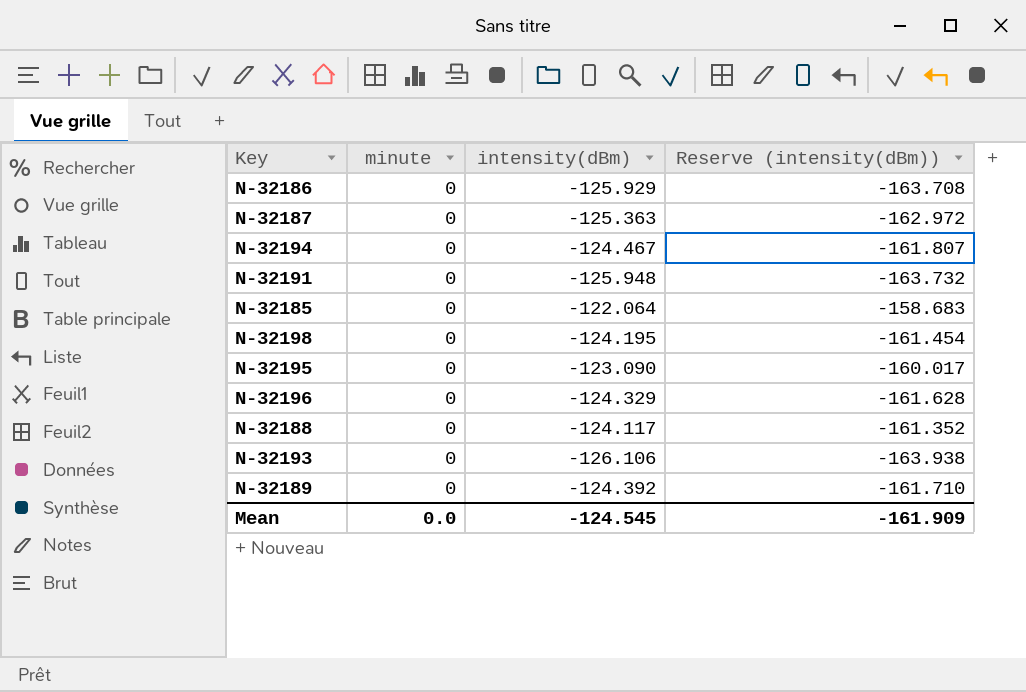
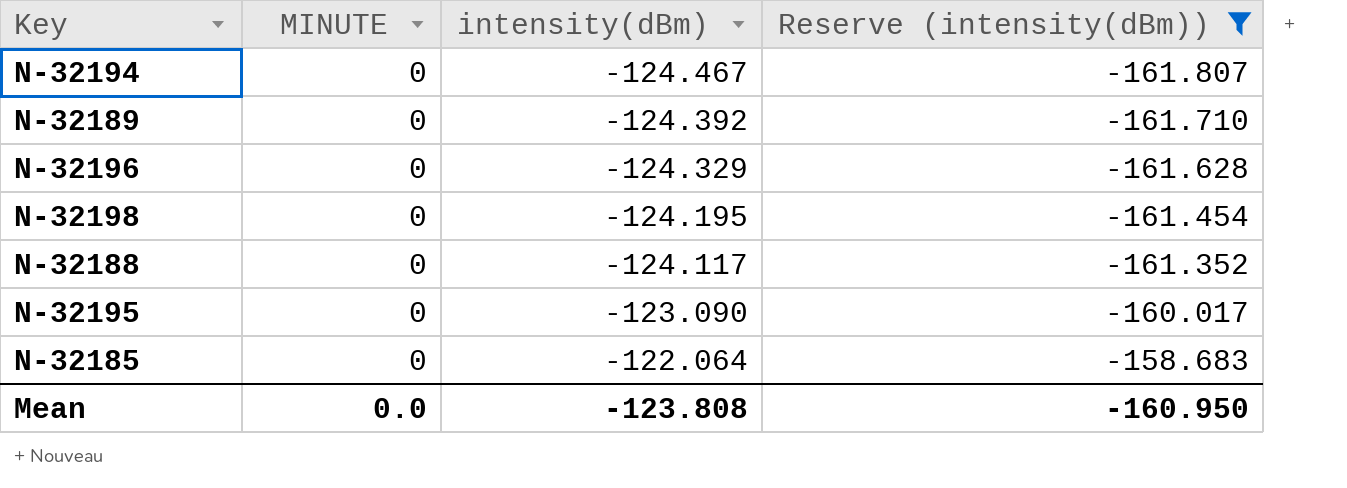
filter: none -> Reserve (intensity(dBm)) >= -161.807
row order: none -> intensity(dBm) ascending
column name: minute -> MINUTE
Mean | intensity(dBm): -124.545 -> -123.808
Mean | Reserve (intensity(dBm)): -161.909 -> -160.950

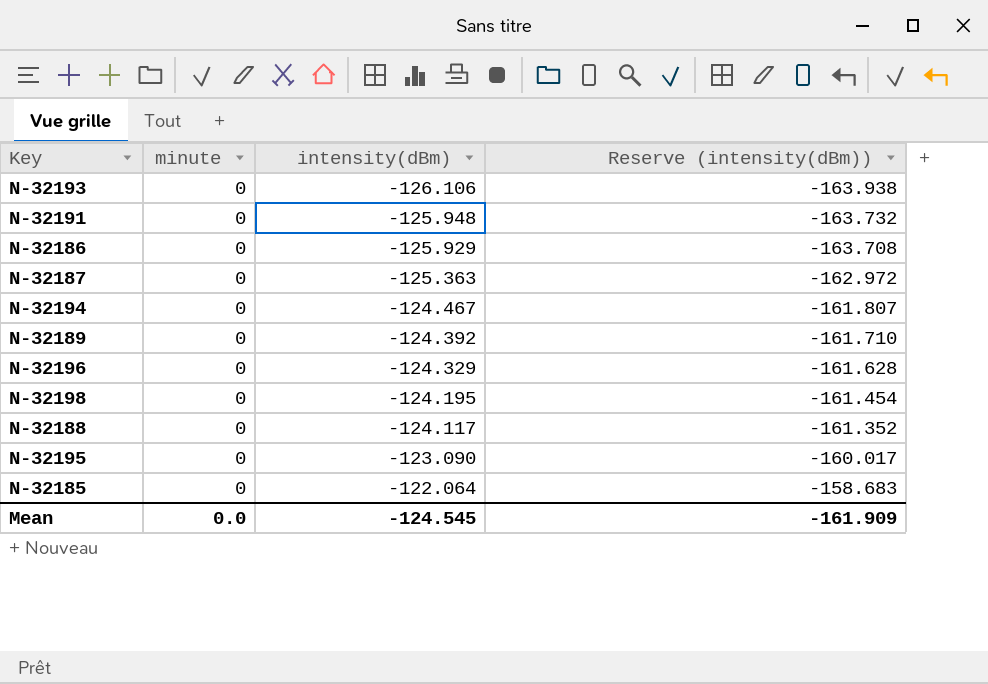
filter: Reserve (intensity(dBm)) >= -161.807 -> none
column name: MINUTE -> minute
Mean | intensity(dBm): -123.808 -> -124.545
Mean | Reserve (intensity(dBm)): -160.950 -> -161.909

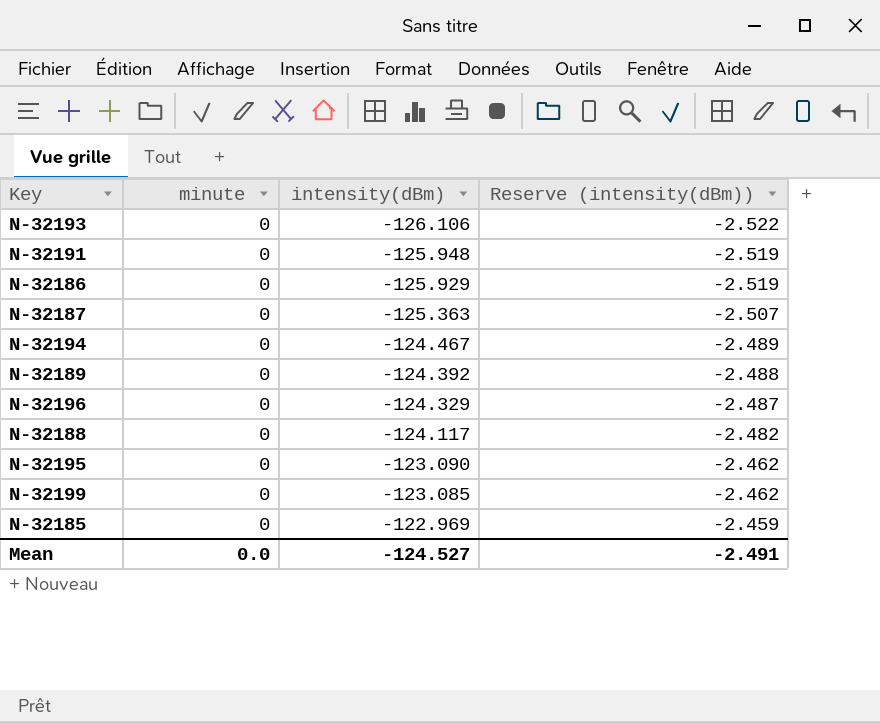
column Reserve (intensity(dBm)) | formula: [intensity(dBm)] * 1.3 -> [intensity(dBm)] * 0.02
row N-32198: 0 | -124.195 | -161.454 -> none
row N-32199: none -> 0 | -123.085 | -2.462
N-32185 | intensity(dBm): -122.064 -> -122.969
Mean | intensity(dBm): -124.545 -> -124.527
Mean | Reserve (intensity(dBm)): -161.909 -> -2.491

